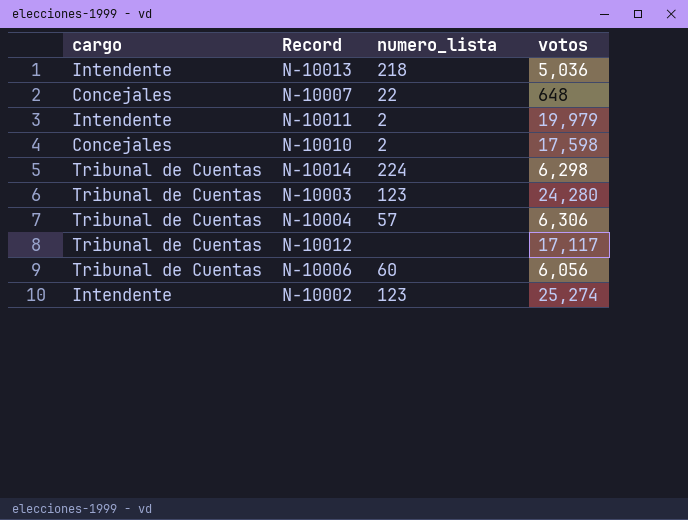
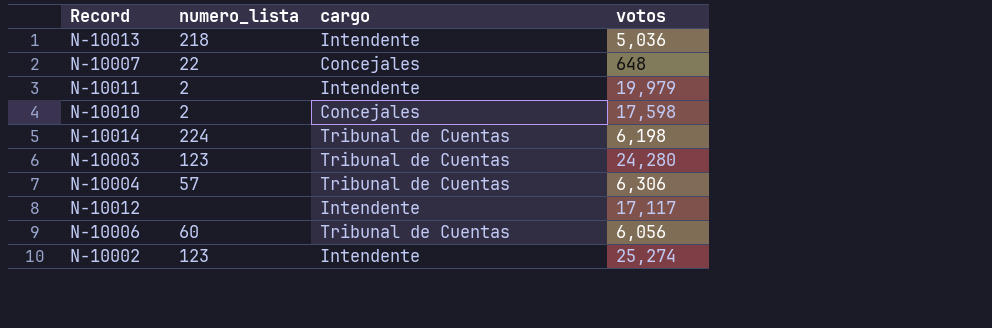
column cargo | position: 1 -> 3
N-10014 | votos: 6,298 -> 6,198
N-10012 | cargo: Tribunal de Cuentas -> Intendente

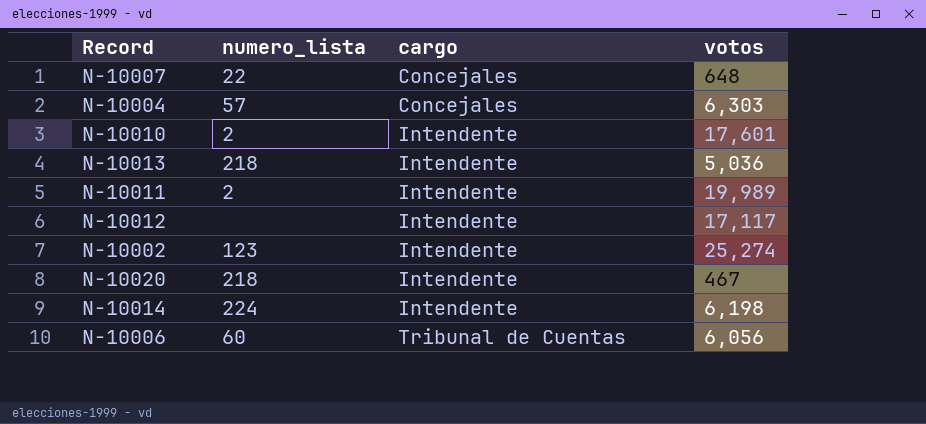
row order: none -> cargo ascending
row N-10003: 123 | Tribunal de Cuentas | 24,280 -> none
N-10004 | cargo: Tribunal de Cuentas -> Concejales
N-10004 | votos: 6,306 -> 6,303
N-10010 | cargo: Concejales -> Intendente
N-10010 | votos: 17,598 -> 17,601
N-10011 | votos: 19,979 -> 19,989
row N-10020: none -> 218 | Intendente | 467
N-10014 | cargo: Tribunal de Cuentas -> Intendente

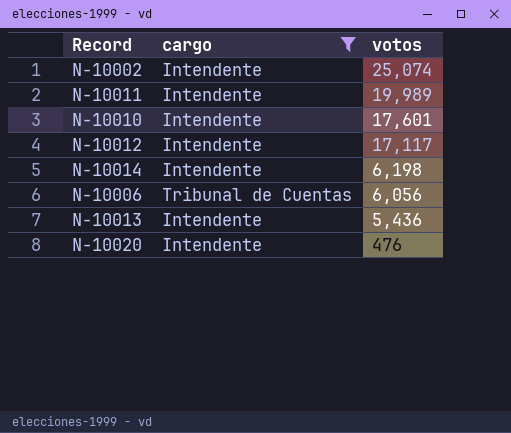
filter: none -> cargo != Concejales
row order: cargo ascending -> votos descending
column numero_lista | position: 2 -> none
N-10002 | votos: 25,274 -> 25,074
N-10013 | votos: 5,036 -> 5,436
N-10020 | votos: 467 -> 476

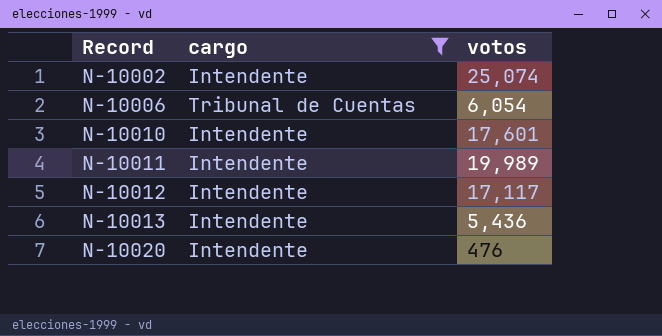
row order: votos descending -> Record ascending
row N-10014: Intendente | 6,198 -> none
N-10006 | votos: 6,056 -> 6,054

